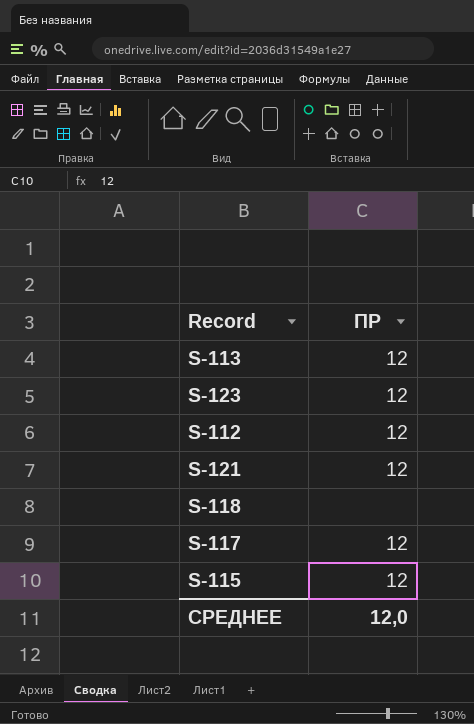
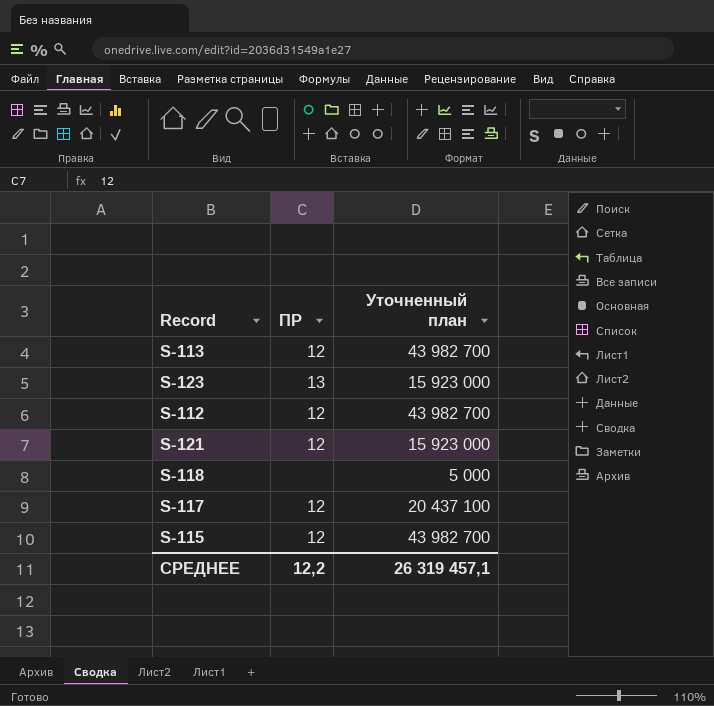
column Уточненный план | position: none -> 3
S-123 | ПР: 12 -> 13
СРЕДНЕЕ | ПР: 12,0 -> 12,2

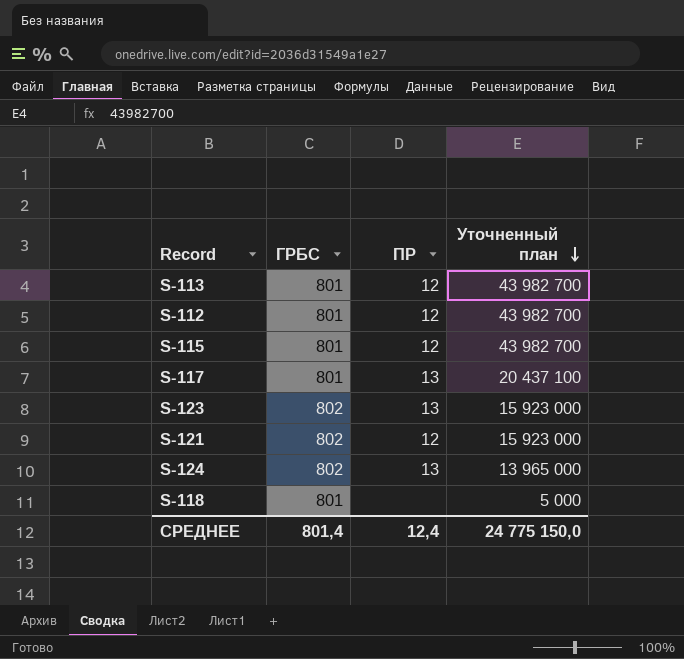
row order: none -> Уточненный план descending
column ГРБС | position: none -> 2
S-117 | ПР: 12 -> 13
row S-124: none -> 802 | 13 | 13 965 000
СРЕДНЕЕ | ПР: 12,2 -> 12,4
СРЕДНЕЕ | Уточненный план: 26 319 457,1 -> 24 775 150,0

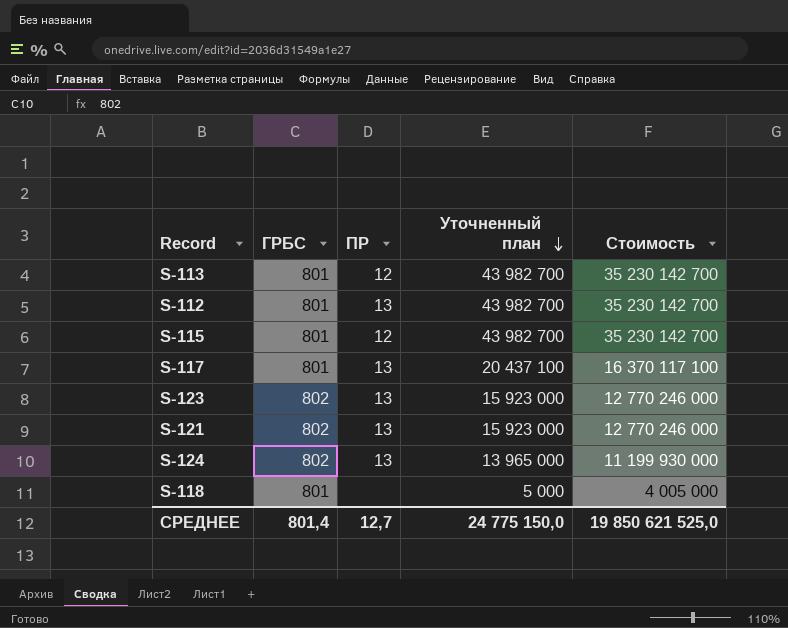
column Стоимость | formula: none -> [ГРБС] * [Уточненный план]
S-112 | ПР: 12 -> 13
S-121 | ПР: 12 -> 13
СРЕДНЕЕ | ПР: 12,4 -> 12,7

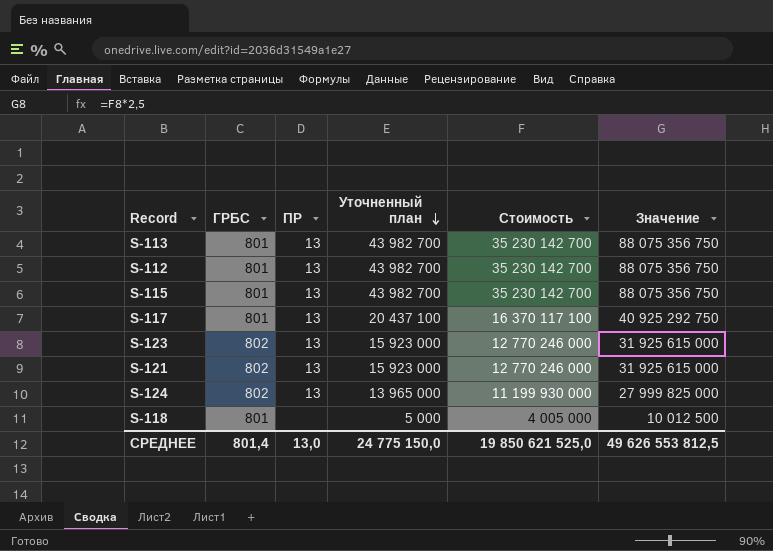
column Значение | formula: none -> [Стоимость] * 2,5
S-113 | ПР: 12 -> 13
S-115 | ПР: 12 -> 13
СРЕДНЕЕ | ПР: 12,7 -> 13,0

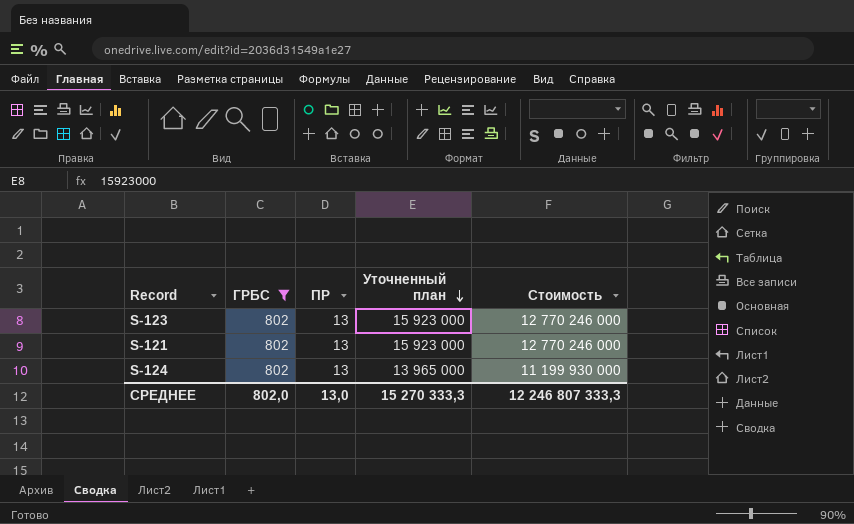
filter: none -> ГРБС = 802
column Значение | formula: [Стоимость] * 2,5 -> none
СРЕДНЕЕ | ГРБС: 801,4 -> 802,0
СРЕДНЕЕ | Уточненный план: 24 775 150,0 -> 15 270 333,3
СРЕДНЕЕ | Стоимость: 19 850 621 525,0 -> 12 246 807 333,3

